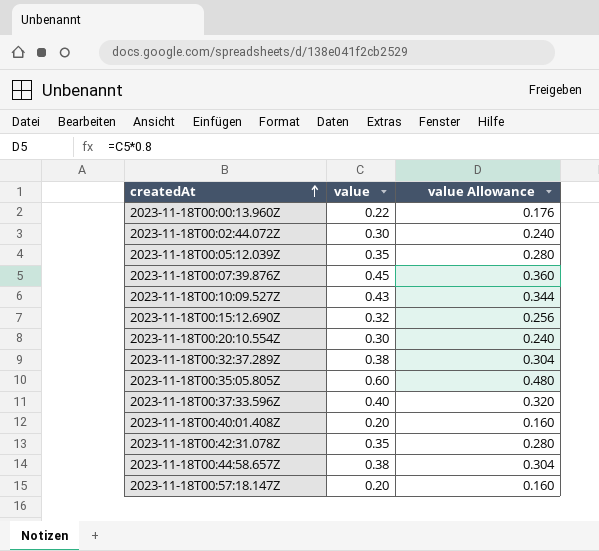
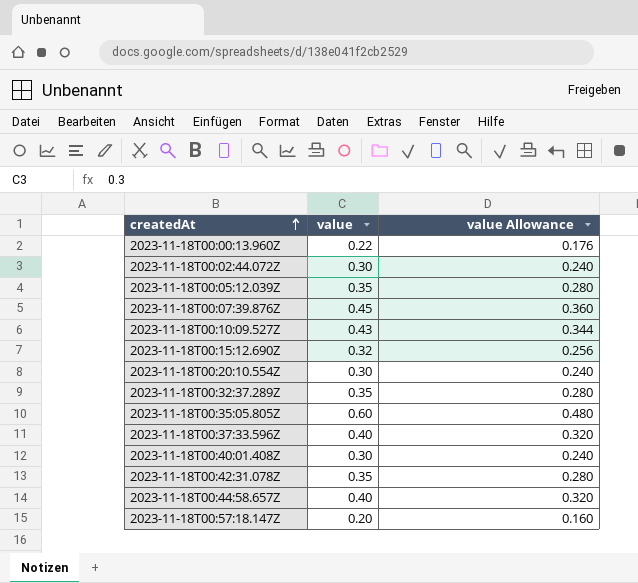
2023-11-18T00:32:37.289Z | value: 0.38 -> 0.35
2023-11-18T00:32:37.289Z | value Allowance: 0.304 -> 0.280
2023-11-18T00:40:01.408Z | value: 0.20 -> 0.30
2023-11-18T00:40:01.408Z | value Allowance: 0.160 -> 0.240
2023-11-18T00:44:58.657Z | value: 0.38 -> 0.40
2023-11-18T00:44:58.657Z | value Allowance: 0.304 -> 0.320

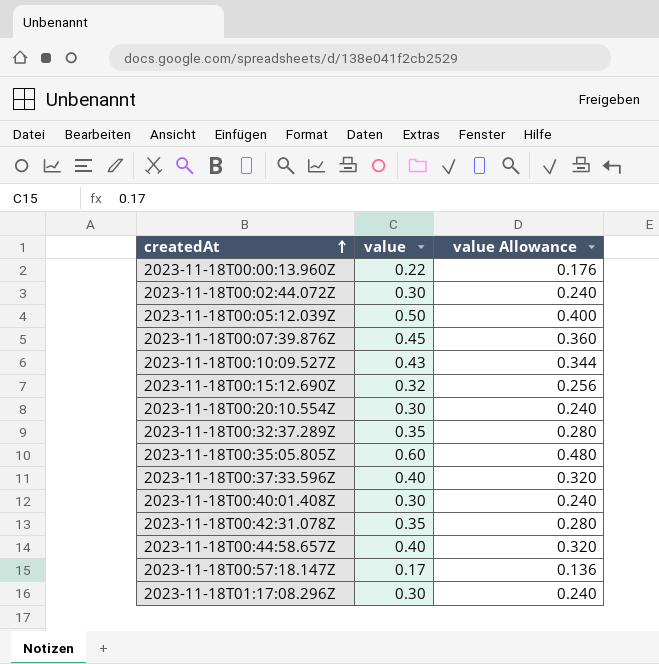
2023-11-18T00:05:12.039Z | value: 0.35 -> 0.50
2023-11-18T00:05:12.039Z | value Allowance: 0.280 -> 0.400
2023-11-18T00:57:18.147Z | value: 0.20 -> 0.17
2023-11-18T00:57:18.147Z | value Allowance: 0.160 -> 0.136
row 2023-11-18T01:17:08.296Z: none -> 0.30 | 0.240

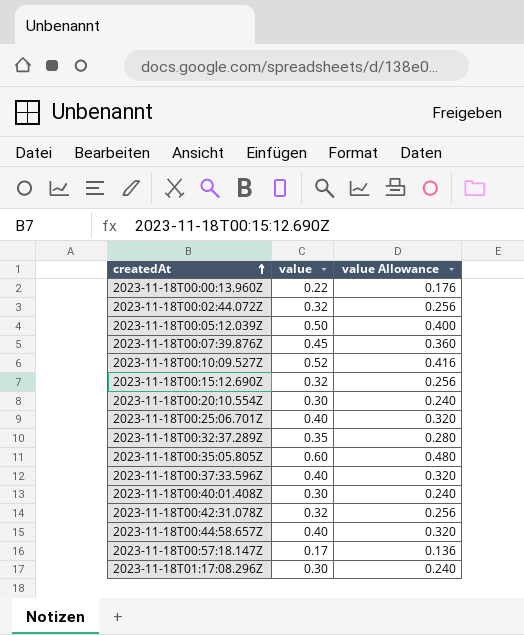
2023-11-18T00:02:44.072Z | value: 0.30 -> 0.32
2023-11-18T00:02:44.072Z | value Allowance: 0.240 -> 0.256
2023-11-18T00:10:09.527Z | value: 0.43 -> 0.52
2023-11-18T00:10:09.527Z | value Allowance: 0.344 -> 0.416
row 2023-11-18T00:25:06.701Z: none -> 0.40 | 0.320
2023-11-18T00:42:31.078Z | value: 0.35 -> 0.32
2023-11-18T00:42:31.078Z | value Allowance: 0.280 -> 0.256

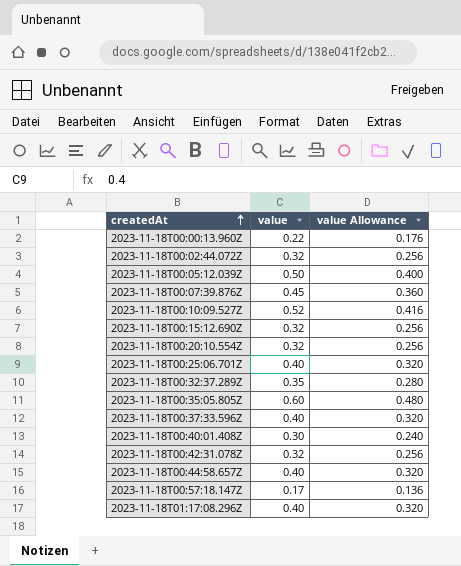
2023-11-18T00:20:10.554Z | value: 0.30 -> 0.32
2023-11-18T00:20:10.554Z | value Allowance: 0.240 -> 0.256
2023-11-18T01:17:08.296Z | value: 0.30 -> 0.40
2023-11-18T01:17:08.296Z | value Allowance: 0.240 -> 0.320

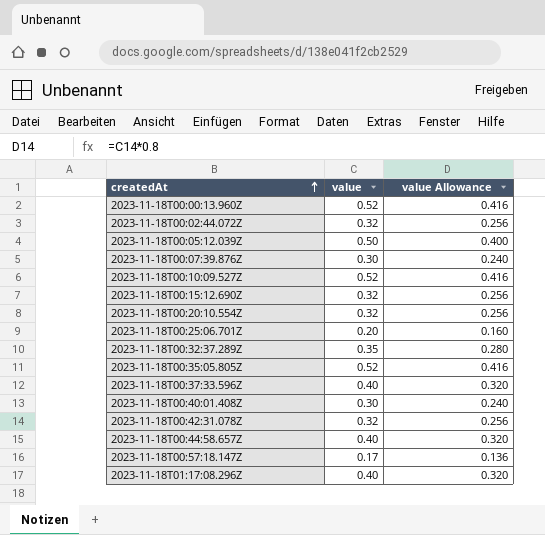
2023-11-18T00:00:13.960Z | value: 0.22 -> 0.52
2023-11-18T00:00:13.960Z | value Allowance: 0.176 -> 0.416
2023-11-18T00:07:39.876Z | value: 0.45 -> 0.30
2023-11-18T00:07:39.876Z | value Allowance: 0.360 -> 0.240
2023-11-18T00:25:06.701Z | value: 0.40 -> 0.20
2023-11-18T00:25:06.701Z | value Allowance: 0.320 -> 0.160
2023-11-18T00:35:05.805Z | value: 0.60 -> 0.52
2023-11-18T00:35:05.805Z | value Allowance: 0.480 -> 0.416

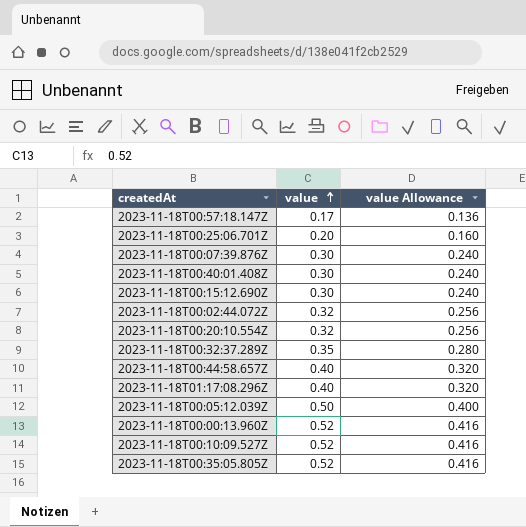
row order: createdAt ascending -> value ascending
row 2023-11-18T00:37:33.596Z: 0.40 | 0.320 -> none
row 2023-11-18T00:42:31.078Z: 0.32 | 0.256 -> none
2023-11-18T00:15:12.690Z | value: 0.32 -> 0.30
2023-11-18T00:15:12.690Z | value Allowance: 0.256 -> 0.240

